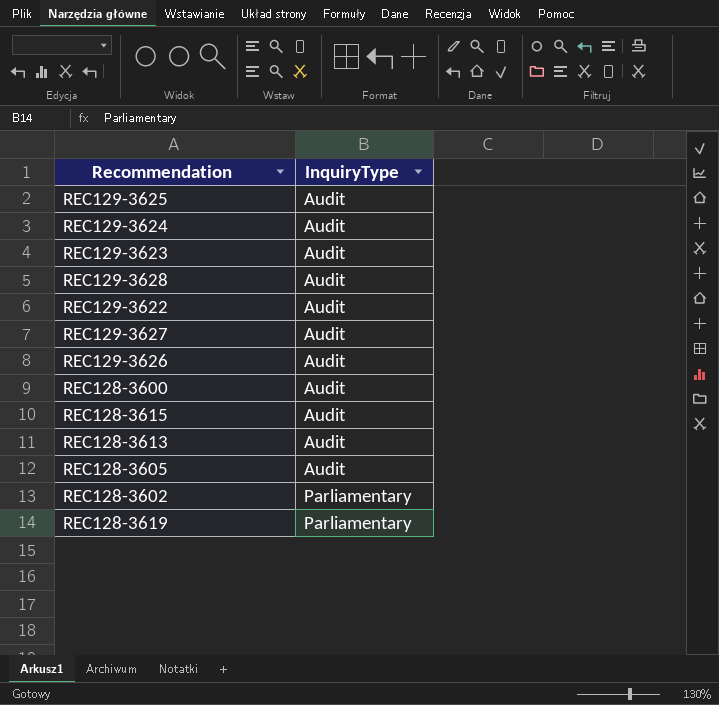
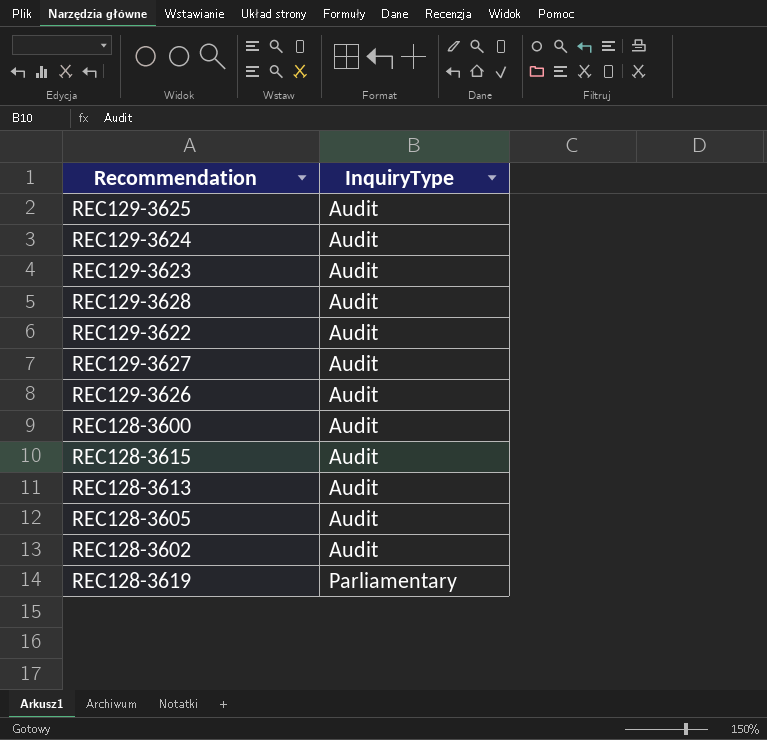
REC128-3602 | InquiryType: Parliamentary -> Audit

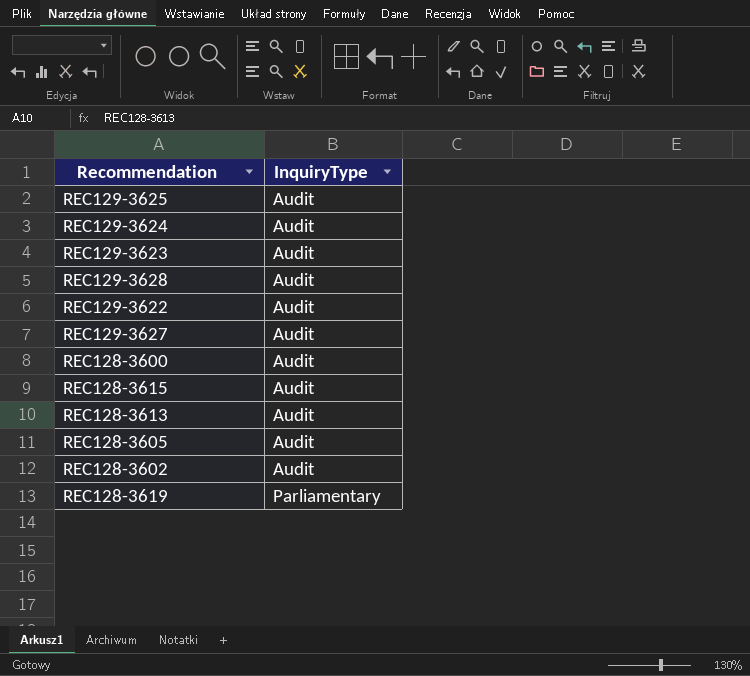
row REC129-3626: Audit -> none

